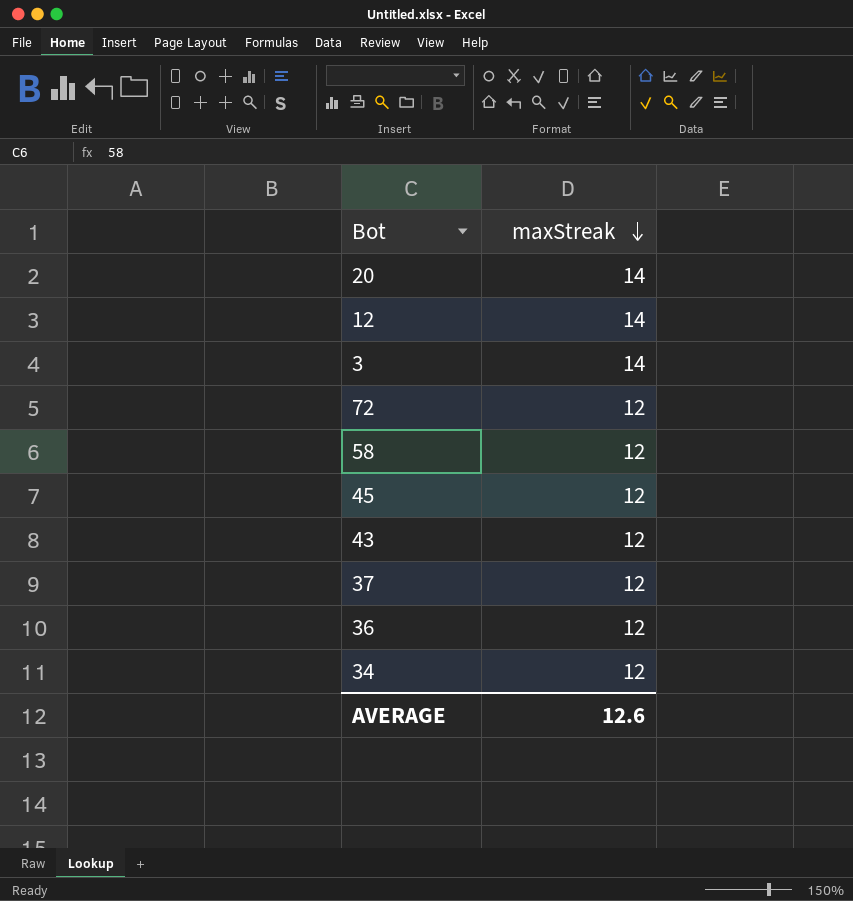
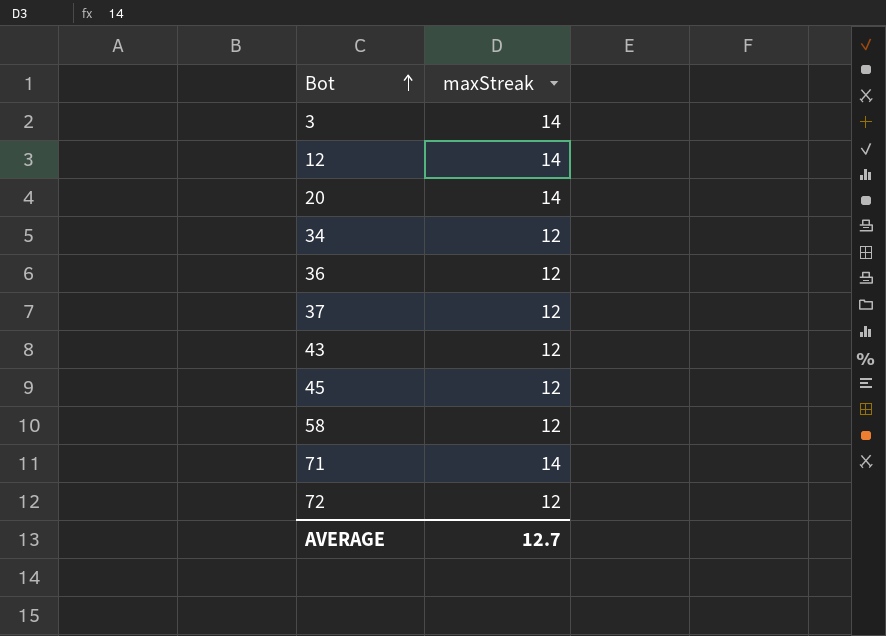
row order: maxStreak descending -> Bot ascending
row 71: none -> 14
AVERAGE | maxStreak: 12.6 -> 12.7

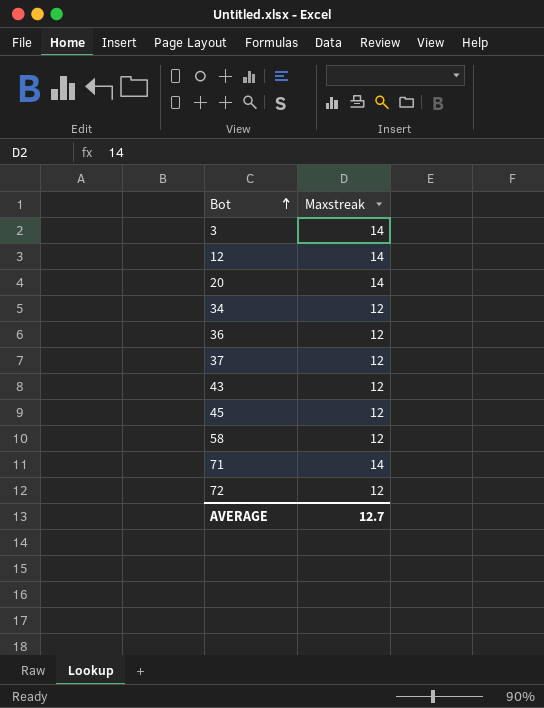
column name: maxStreak -> Maxstreak

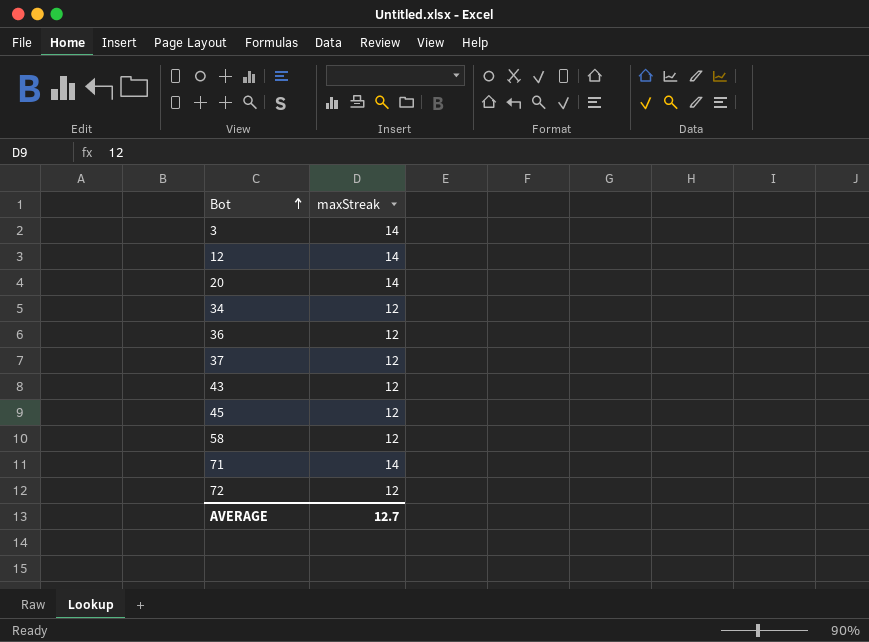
column name: Maxstreak -> maxStreak

